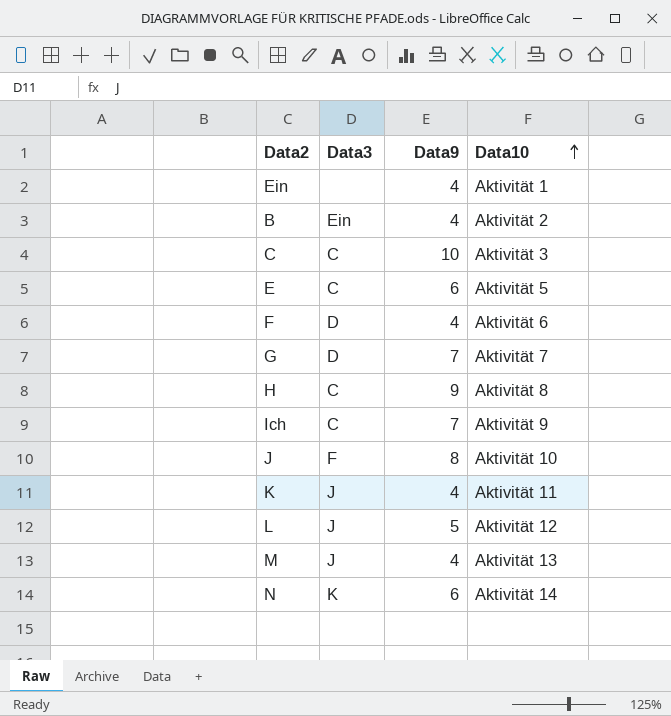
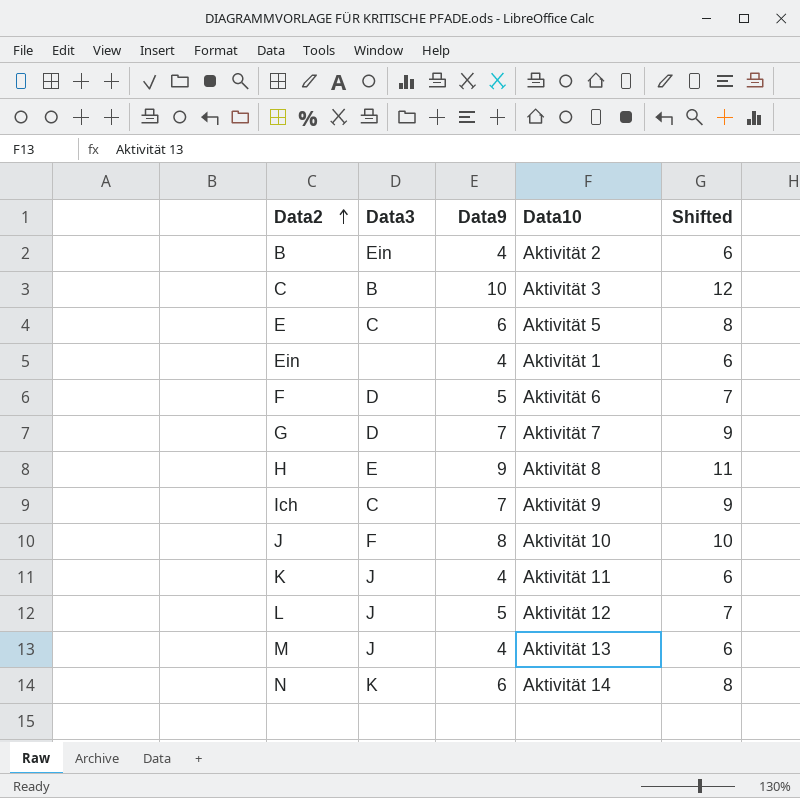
row order: Data10 ascending -> Data2 ascending
column Shifted | formula: none -> [Data9] + 2
C | Data3: C -> B
F | Data9: 4 -> 5
H | Data3: C -> E

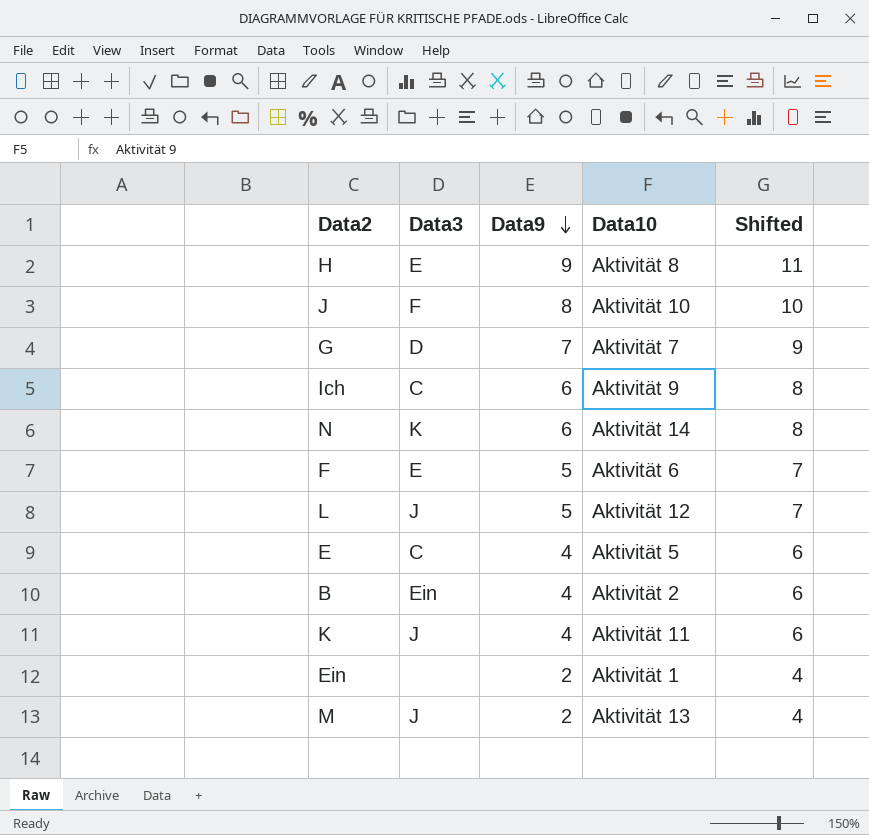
row order: Data2 ascending -> Data9 descending
row C: B | 10 | Aktivität 3 | 12 -> none
Ich | Data9: 7 -> 6
Ich | Shifted: 9 -> 8
F | Data3: D -> E
E | Data9: 6 -> 4
E | Shifted: 8 -> 6
Ein | Data9: 4 -> 2
Ein | Shifted: 6 -> 4
M | Data9: 4 -> 2
M | Shifted: 6 -> 4

